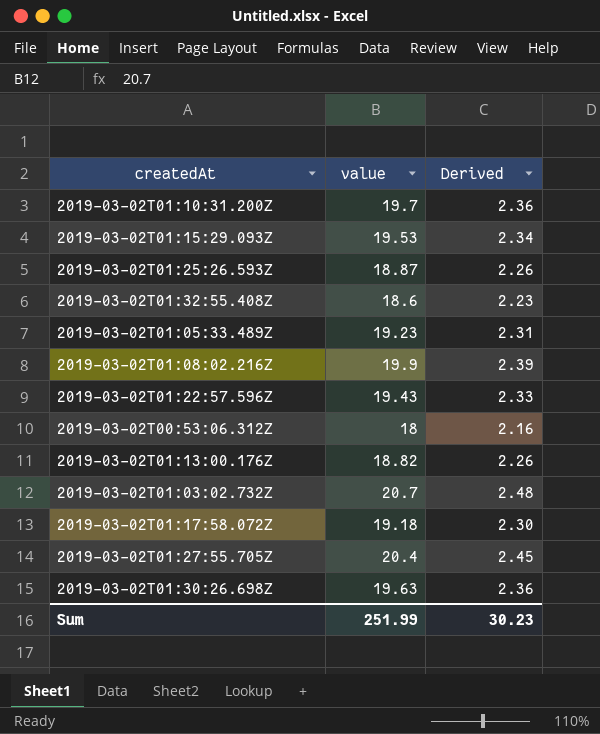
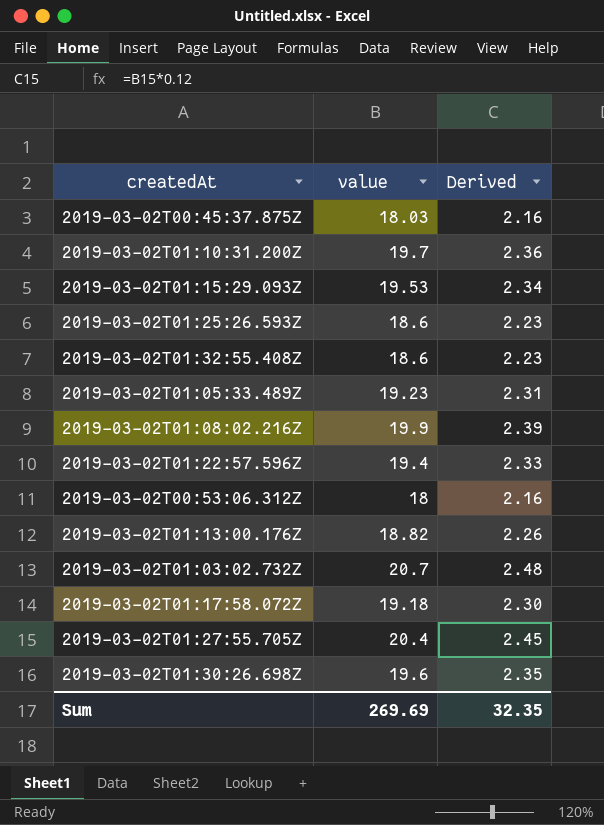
row 2019-03-02T00:45:37.875Z: none -> 18.03 | 2.16
2019-03-02T01:25:26.593Z | value: 18.87 -> 18.6
2019-03-02T01:25:26.593Z | Derived: 2.26 -> 2.23
2019-03-02T01:22:57.596Z | value: 19.43 -> 19.4
2019-03-02T01:30:26.698Z | value: 19.63 -> 19.6
2019-03-02T01:30:26.698Z | Derived: 2.36 -> 2.35
Sum | value: 251.99 -> 269.69
Sum | Derived: 30.23 -> 32.35

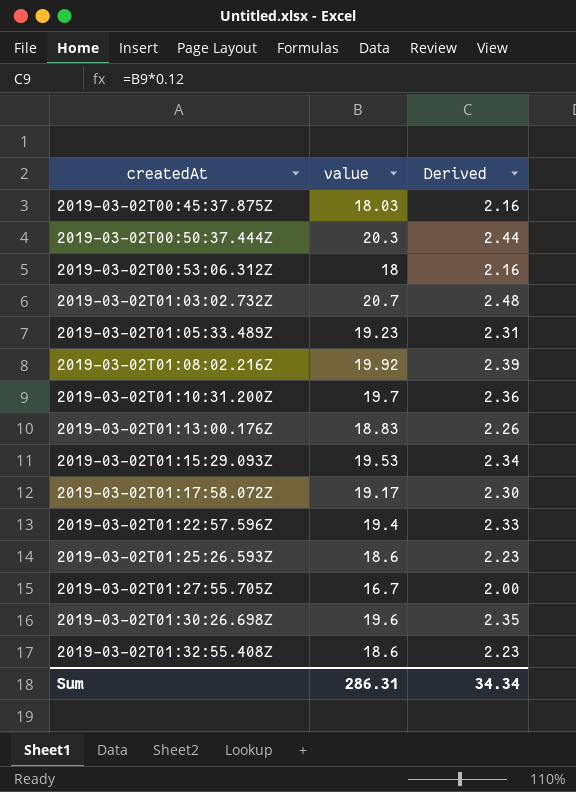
row order: none -> createdAt ascending
row 2019-03-02T00:50:37.444Z: none -> 20.3 | 2.44
2019-03-02T01:08:02.216Z | value: 19.9 -> 19.92
2019-03-02T01:13:00.176Z | value: 18.82 -> 18.83
2019-03-02T01:17:58.072Z | value: 19.18 -> 19.17
2019-03-02T01:27:55.705Z | value: 20.4 -> 16.7
2019-03-02T01:27:55.705Z | Derived: 2.45 -> 2.00
Sum | value: 269.69 -> 286.31
Sum | Derived: 32.35 -> 34.34

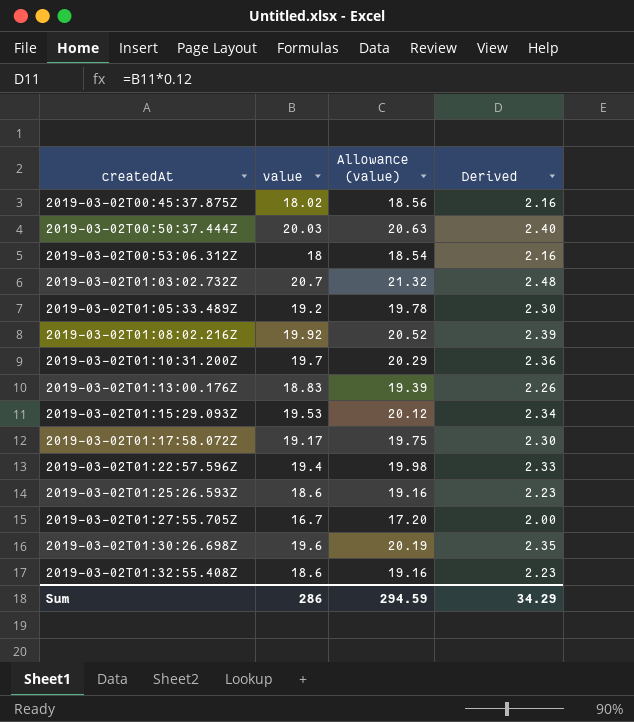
column Allowance (value) | formula: none -> [value] * 1.03
2019-03-02T00:45:37.875Z | value: 18.03 -> 18.02
2019-03-02T00:50:37.444Z | value: 20.3 -> 20.03
2019-03-02T00:50:37.444Z | Derived: 2.44 -> 2.40
2019-03-02T01:05:33.489Z | value: 19.23 -> 19.2
2019-03-02T01:05:33.489Z | Derived: 2.31 -> 2.30
Sum | value: 286.31 -> 286
Sum | Derived: 34.34 -> 34.29

